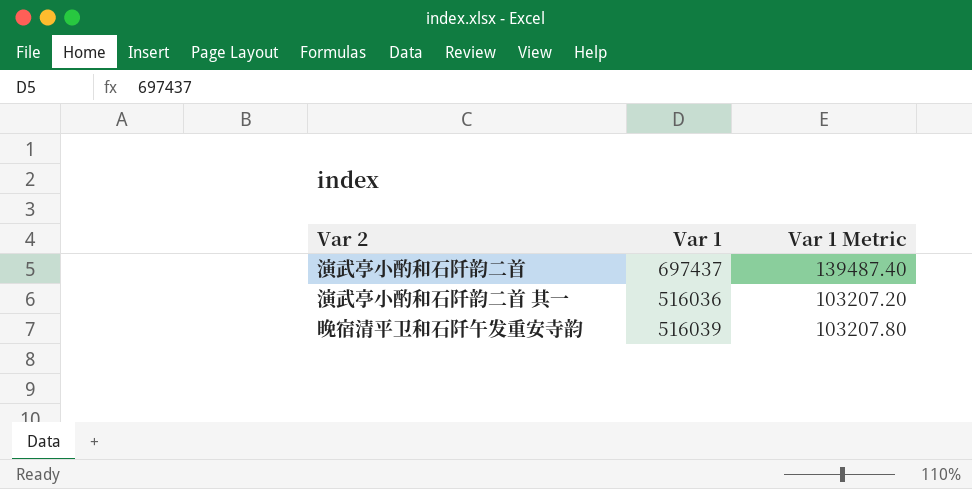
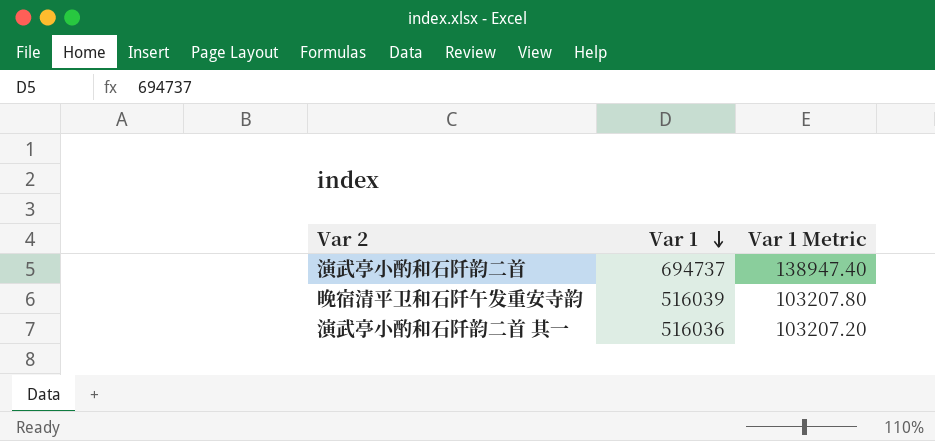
row order: none -> Var 1 descending
演武亭小酌和石阡韵二首 | Var 1: 697437 -> 694737
演武亭小酌和石阡韵二首 | Var 1 Metric: 139487.40 -> 138947.40

